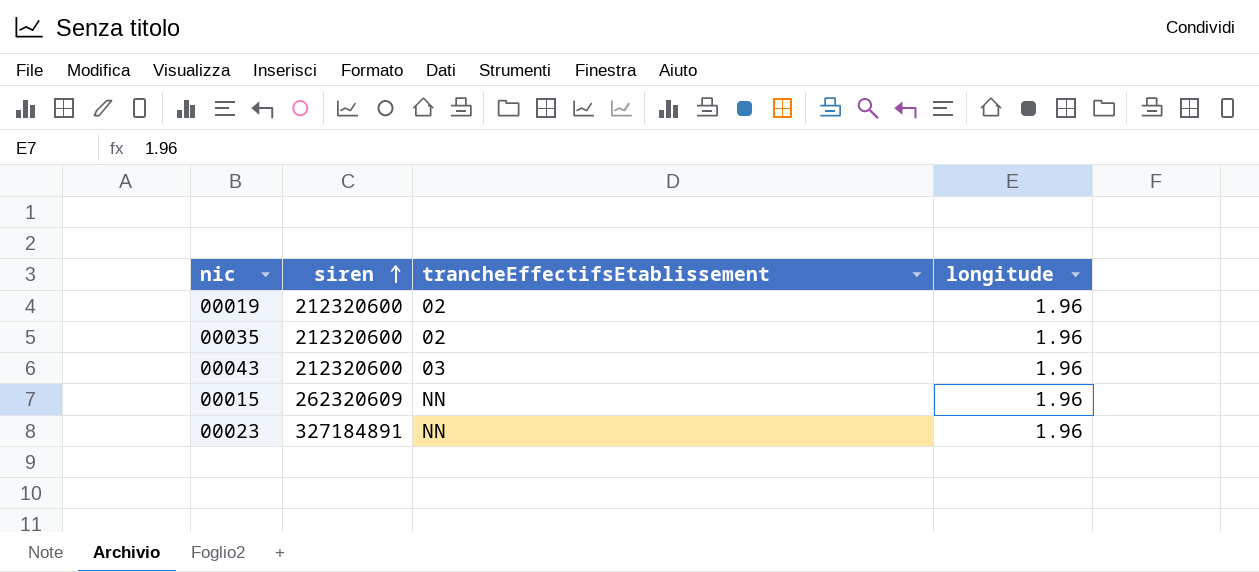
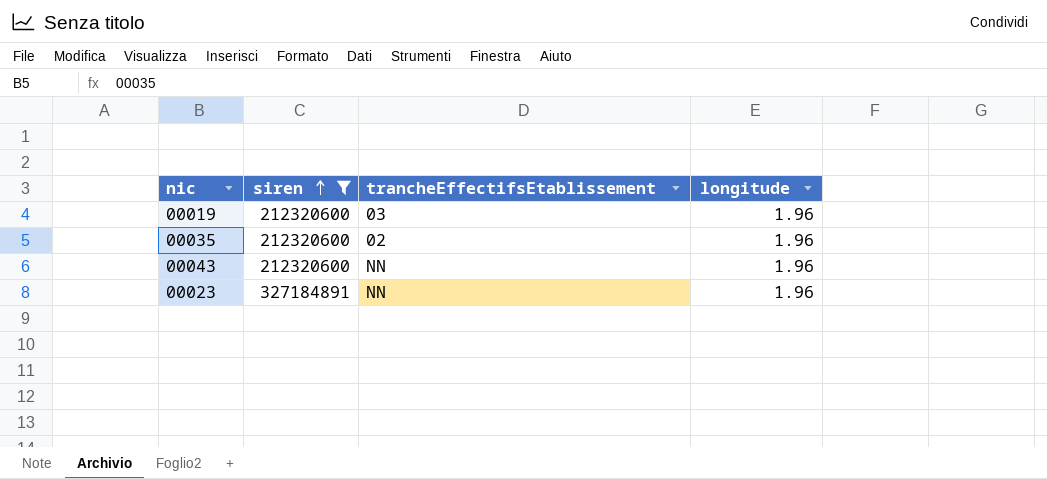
filter: none -> siren != 262320609
00019 | trancheEffectifsEtablissement: 02 -> 03
00043 | trancheEffectifsEtablissement: 03 -> NN

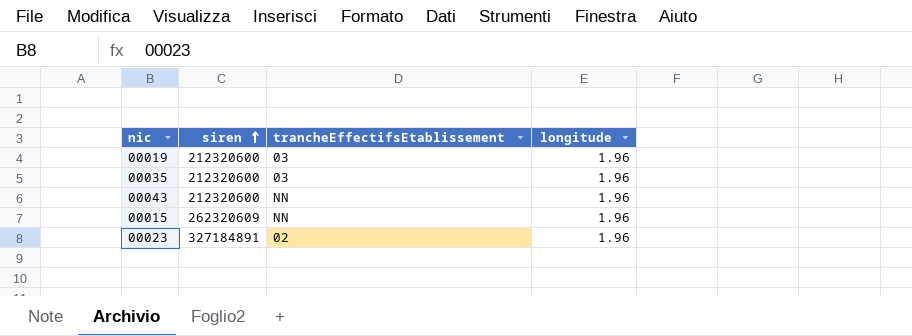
filter: siren != 262320609 -> none
00035 | trancheEffectifsEtablissement: 02 -> 03
00023 | trancheEffectifsEtablissement: NN -> 02

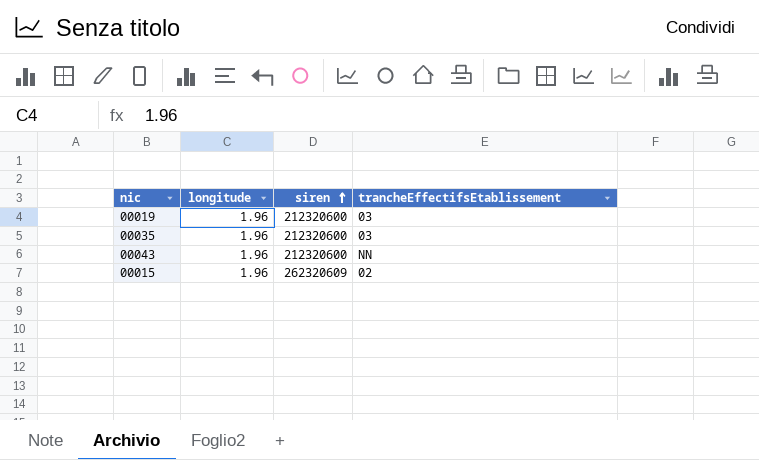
column longitude | position: 4 -> 2
row 00023: 327184891 | 02 | 1.96 -> none
00015 | trancheEffectifsEtablissement: NN -> 02

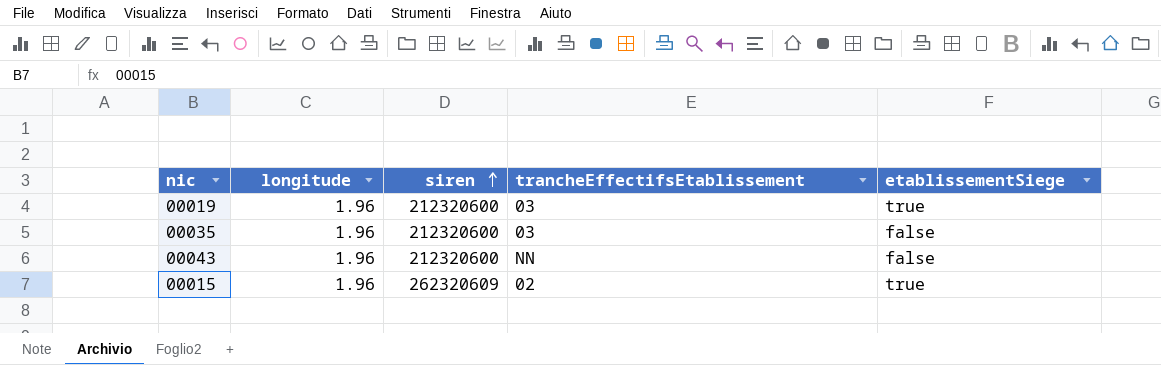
column etablissementSiege | position: none -> 5

